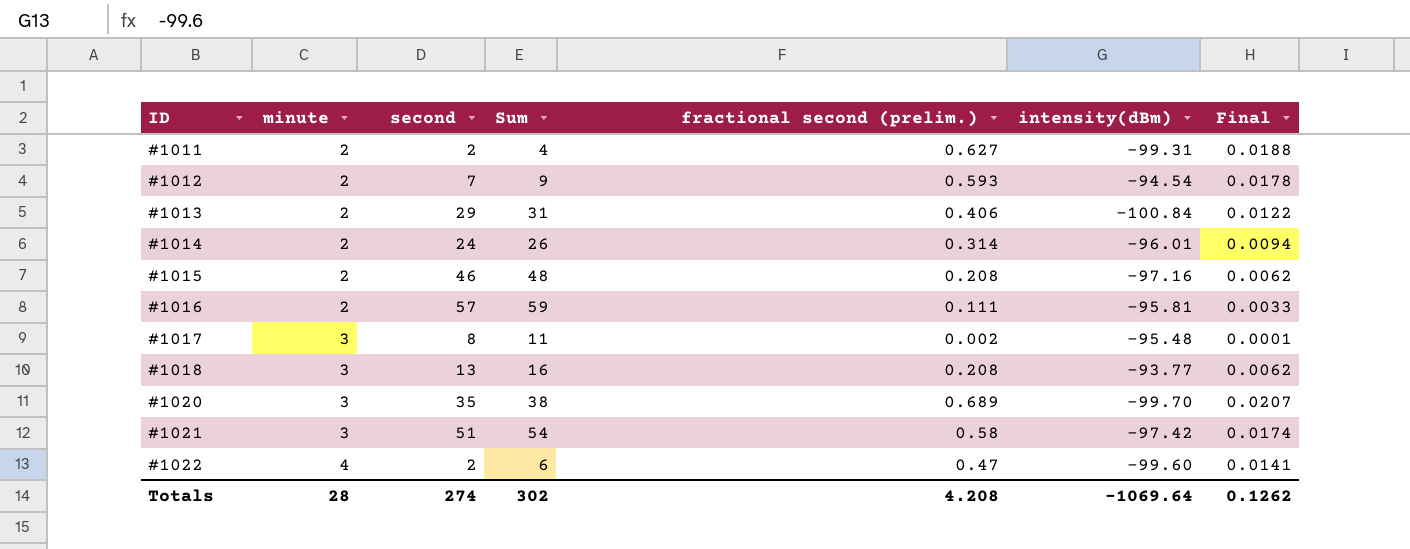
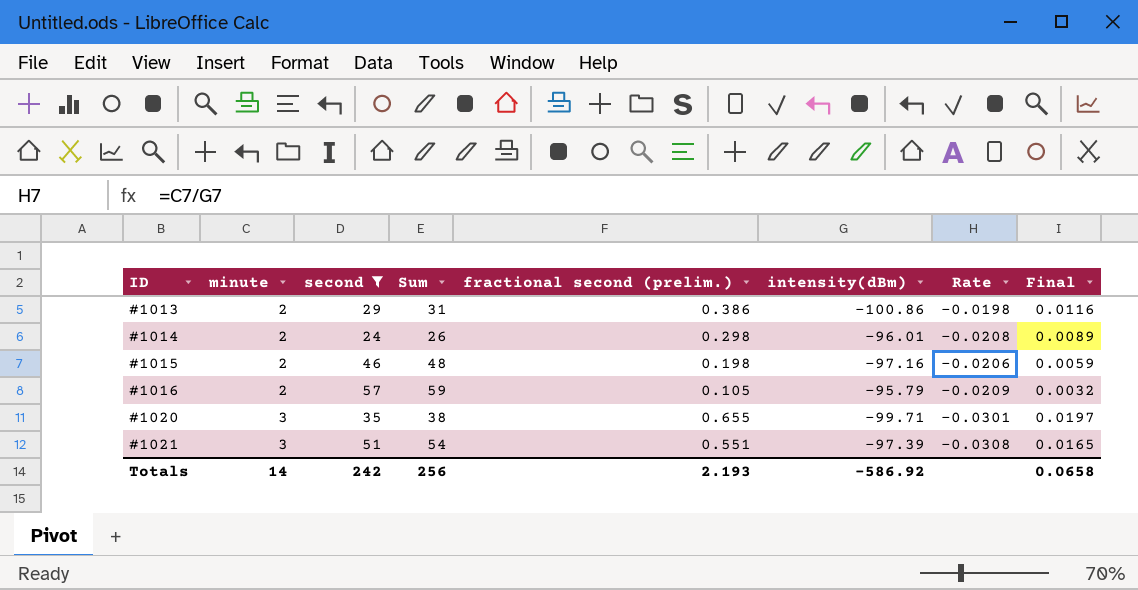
filter: none -> second >= 24
column Rate | formula: none -> [minute] / [intensity(dBm)]
#1013 | fractional second (prelim.): 0.406 -> 0.386
#1013 | intensity(dBm): -100.84 -> -100.86
#1013 | Final: 0.0122 -> 0.0116
#1014 | fractional second (prelim.): 0.314 -> 0.298
#1014 | Final: 0.0094 -> 0.0089
#1015 | fractional second (prelim.): 0.208 -> 0.198
#1015 | Final: 0.0062 -> 0.0059
#1016 | fractional second (prelim.): 0.111 -> 0.105
#1016 | intensity(dBm): -95.81 -> -95.79
#1016 | Final: 0.0033 -> 0.0032
#1020 | fractional second (prelim.): 0.689 -> 0.655
#1020 | intensity(dBm): -99.70 -> -99.71
#1020 | Final: 0.0207 -> 0.0197
#1021 | fractional second (prelim.): 0.58 -> 0.551
#1021 | intensity(dBm): -97.42 -> -97.39
#1021 | Final: 0.0174 -> 0.0165
Totals | minute: 28 -> 14
Totals | second: 274 -> 242
Totals | Sum: 302 -> 256
Totals | fractional second (prelim.): 4.208 -> 2.193
Totals | intensity(dBm): -1069.64 -> -586.92
Totals | Final: 0.1262 -> 0.0658

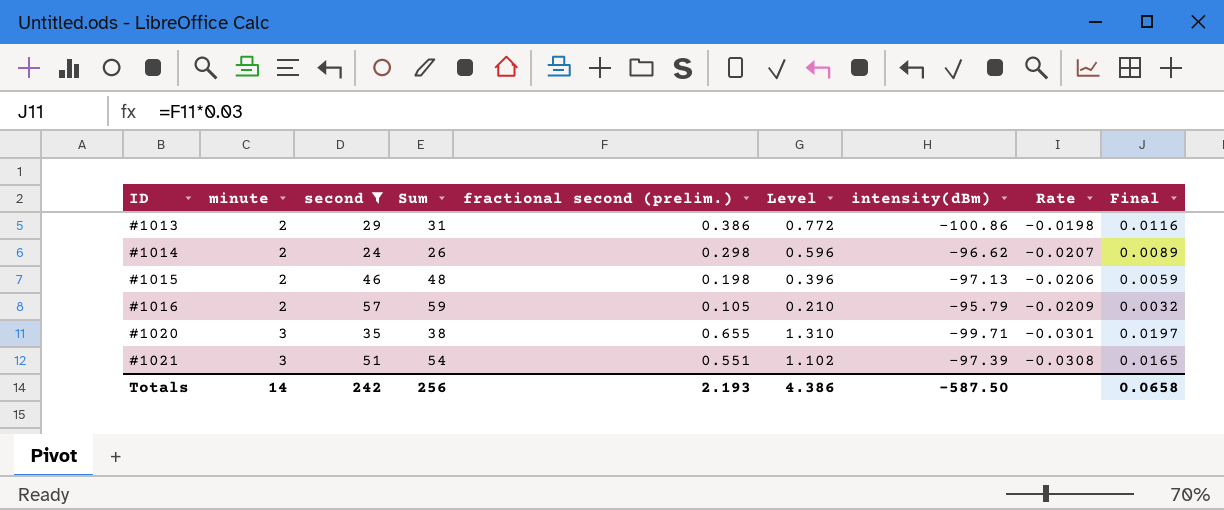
column Level | formula: none -> [fractional second (prelim.)] * 2
#1014 | intensity(dBm): -96.01 -> -96.62
#1014 | Rate: -0.0208 -> -0.0207
#1015 | intensity(dBm): -97.16 -> -97.13
Totals | intensity(dBm): -586.92 -> -587.50

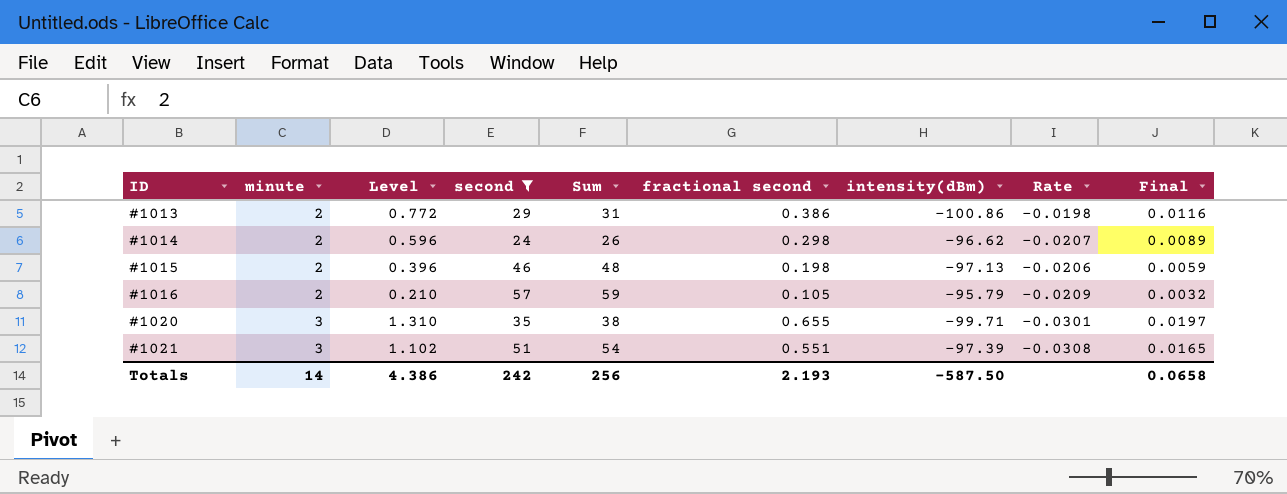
column Level | position: 6 -> 3
column name: fractional second (prelim.) -> fractional second

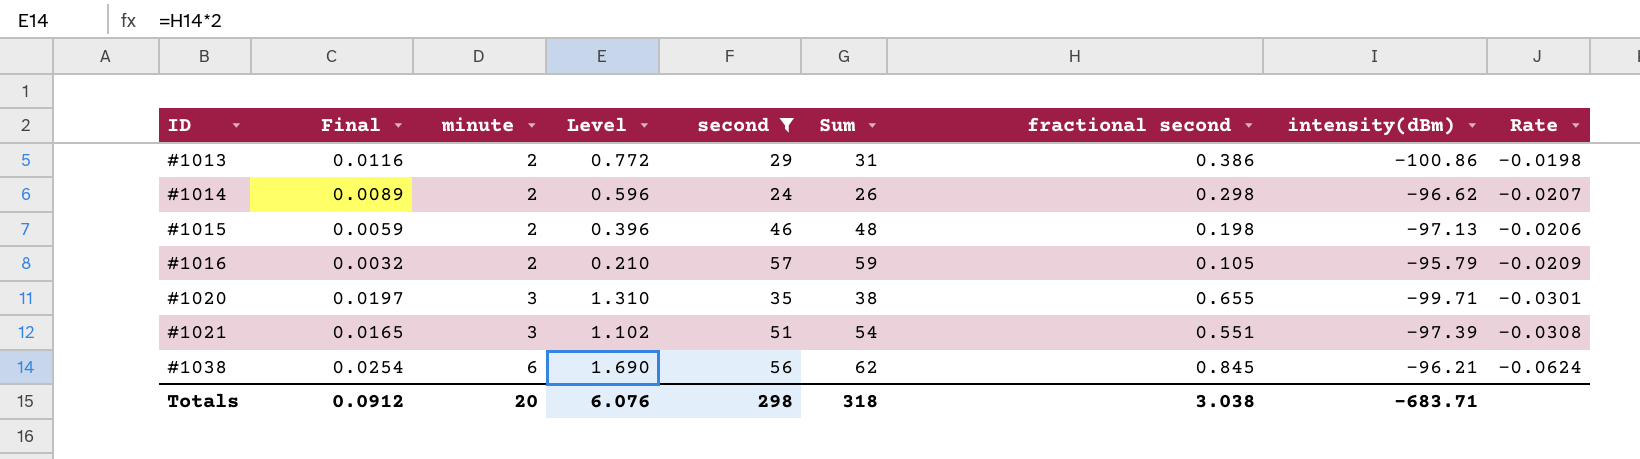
column Final | position: 9 -> 2
row #1038: none -> 0.0254 | 6 | 1.690 | 56 | 62 | 0.845 | -96.21 | -0.0624
Totals | Final: 0.0658 -> 0.0912
Totals | minute: 14 -> 20
Totals | Level: 4.386 -> 6.076
Totals | second: 242 -> 298
Totals | Sum: 256 -> 318
Totals | fractional second: 2.193 -> 3.038
Totals | intensity(dBm): -587.50 -> -683.71

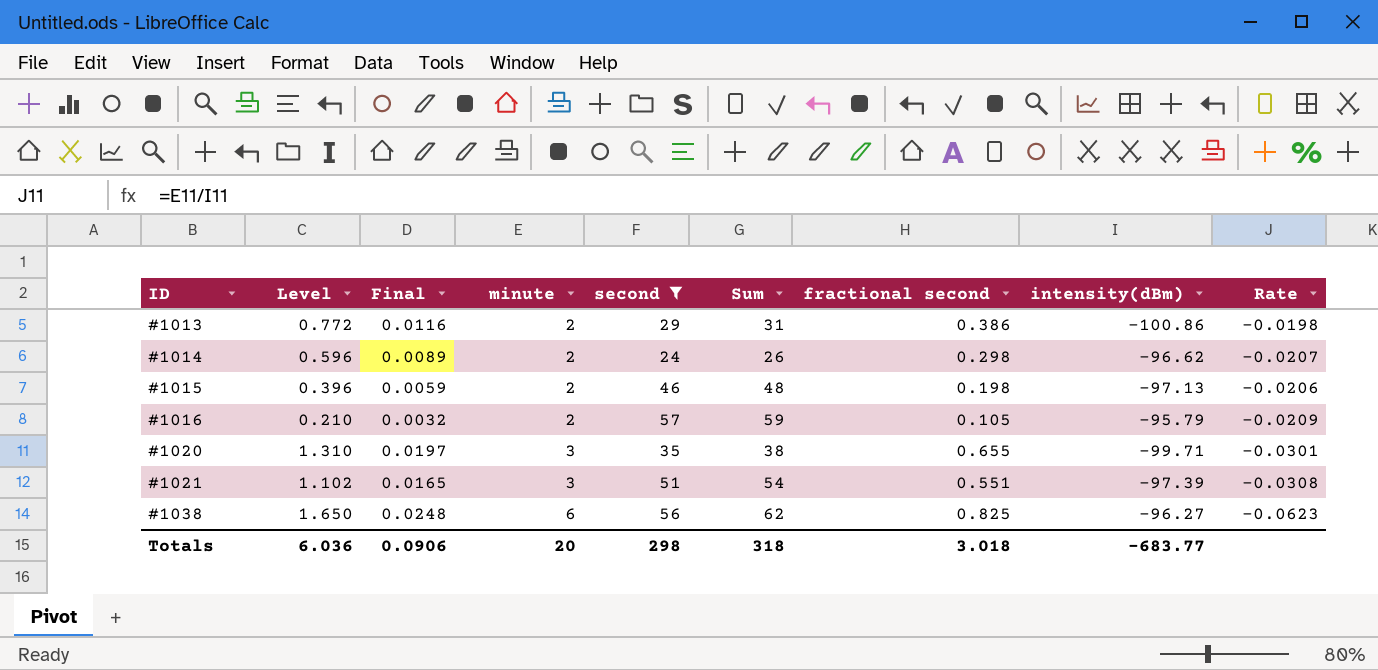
column Level | position: 4 -> 2
#1038 | Level: 1.690 -> 1.650
#1038 | Final: 0.0254 -> 0.0248
#1038 | fractional second: 0.845 -> 0.825
#1038 | intensity(dBm): -96.21 -> -96.27
#1038 | Rate: -0.0624 -> -0.0623
Totals | Level: 6.076 -> 6.036
Totals | Final: 0.0912 -> 0.0906
Totals | fractional second: 3.038 -> 3.018
Totals | intensity(dBm): -683.71 -> -683.77

